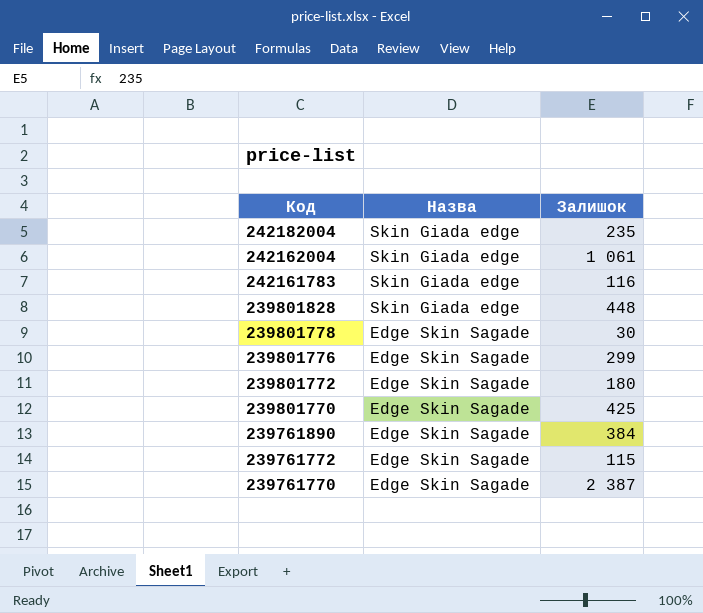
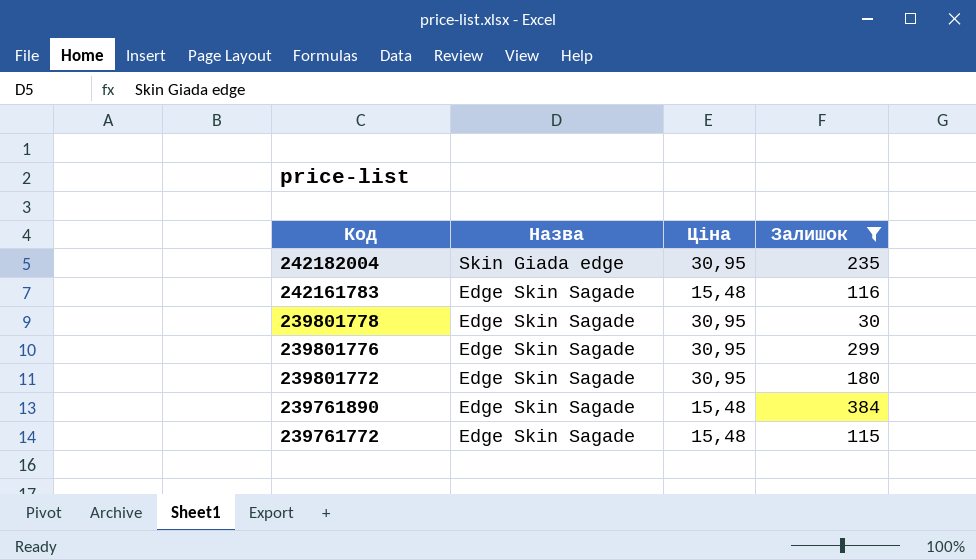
filter: none -> Залишок <= 384
column Ціна | position: none -> 3
242161783 | Назва: Skin Giada edge -> Edge Skin Sagade

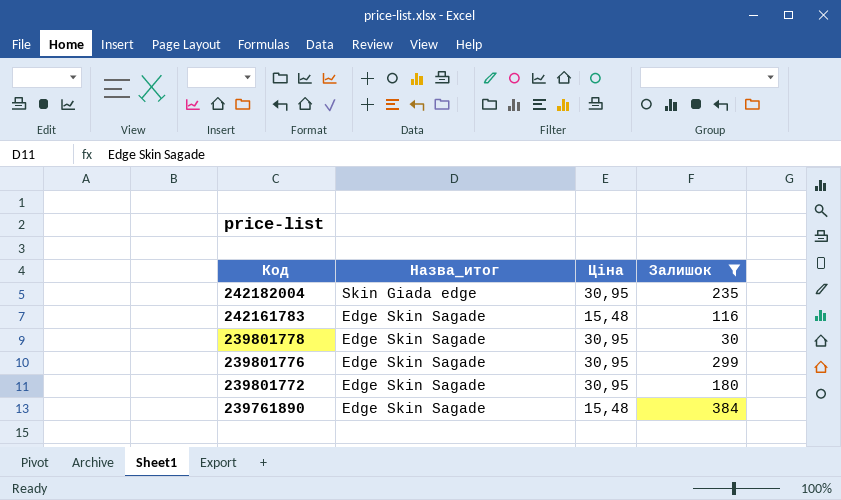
column name: Назва -> Назва_итог
row 239761772: Edge Skin Sagade | 15,48 | 115 -> none

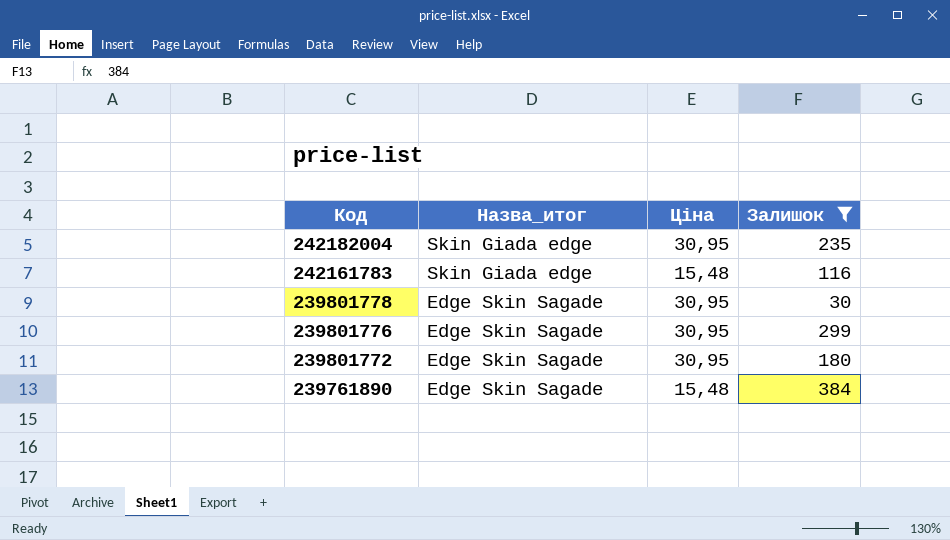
242161783 | Назва_итог: Edge Skin Sagade -> Skin Giada edge

